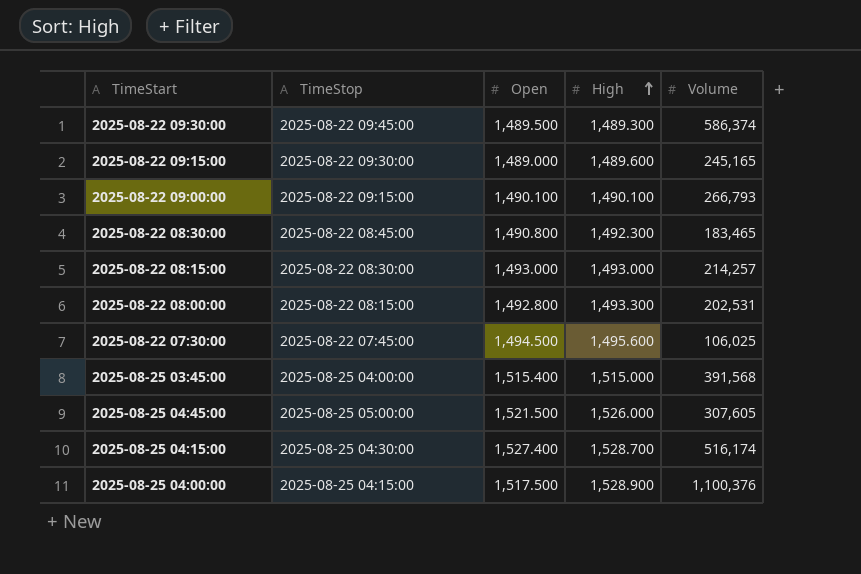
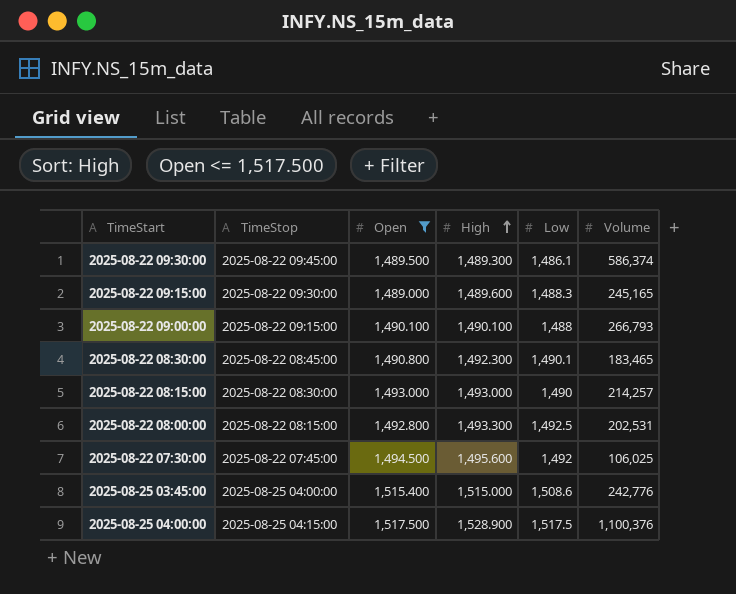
filter: none -> Open <= 1,517.500
column Low | position: none -> 5
2025-08-25 03:45:00 | Volume: 391,568 -> 242,776

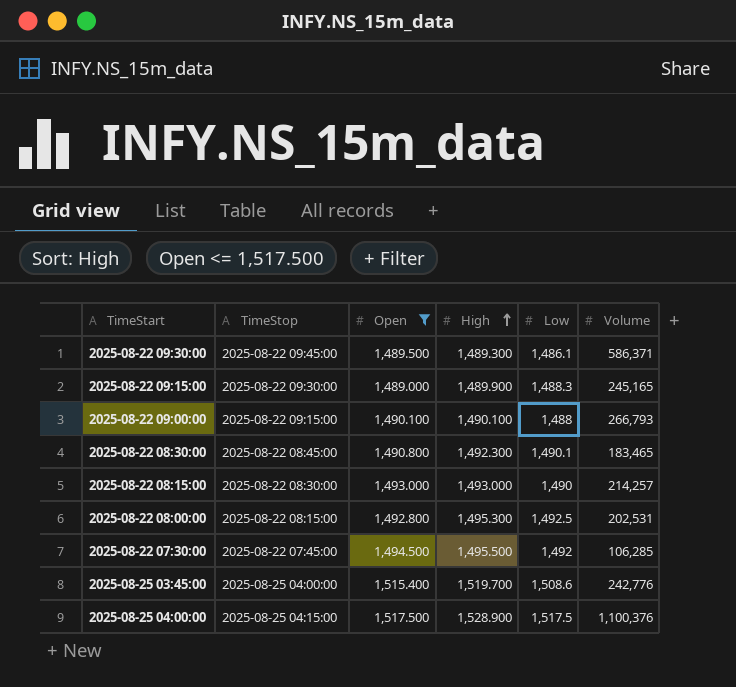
2025-08-22 09:30:00 | Volume: 586,374 -> 586,371
2025-08-22 09:15:00 | High: 1,489.600 -> 1,489.900
2025-08-22 08:00:00 | High: 1,493.300 -> 1,495.300
2025-08-22 07:30:00 | High: 1,495.600 -> 1,495.500
2025-08-22 07:30:00 | Volume: 106,025 -> 106,285
2025-08-25 03:45:00 | High: 1,515.000 -> 1,519.700

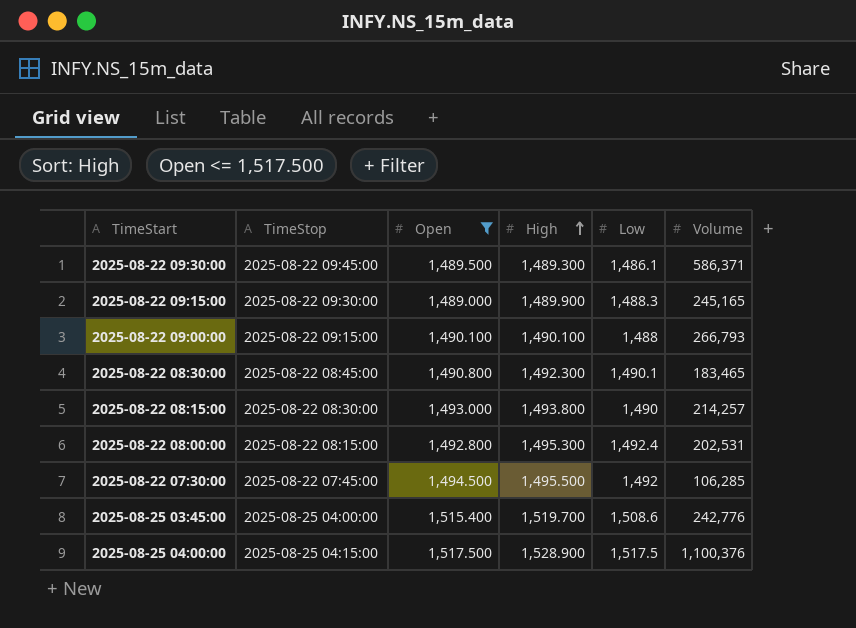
2025-08-22 08:15:00 | High: 1,493.000 -> 1,493.800
2025-08-22 08:00:00 | Low: 1,492.5 -> 1,492.4

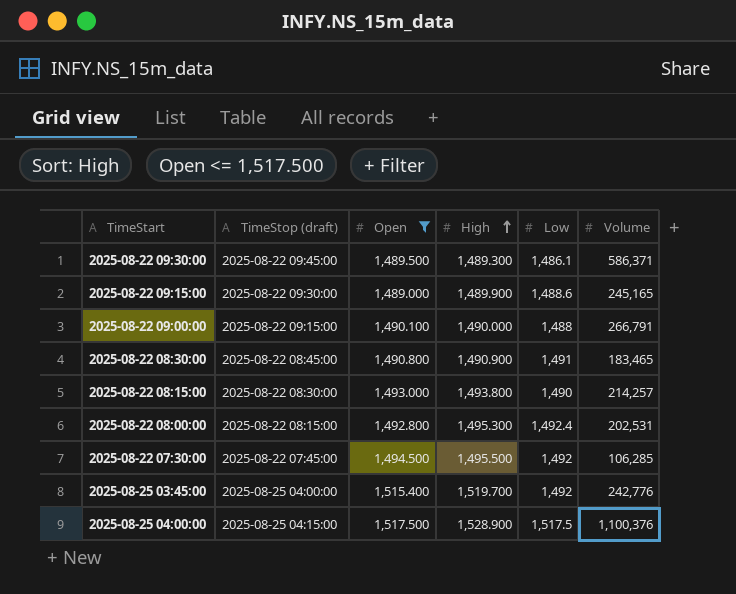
column name: TimeStop -> TimeStop (draft)
2025-08-22 09:15:00 | Low: 1,488.3 -> 1,488.6
2025-08-22 09:00:00 | High: 1,490.100 -> 1,490.000
2025-08-22 09:00:00 | Volume: 266,793 -> 266,791
2025-08-22 08:30:00 | High: 1,492.300 -> 1,490.900
2025-08-22 08:30:00 | Low: 1,490.1 -> 1,491
2025-08-25 03:45:00 | Low: 1,508.6 -> 1,492

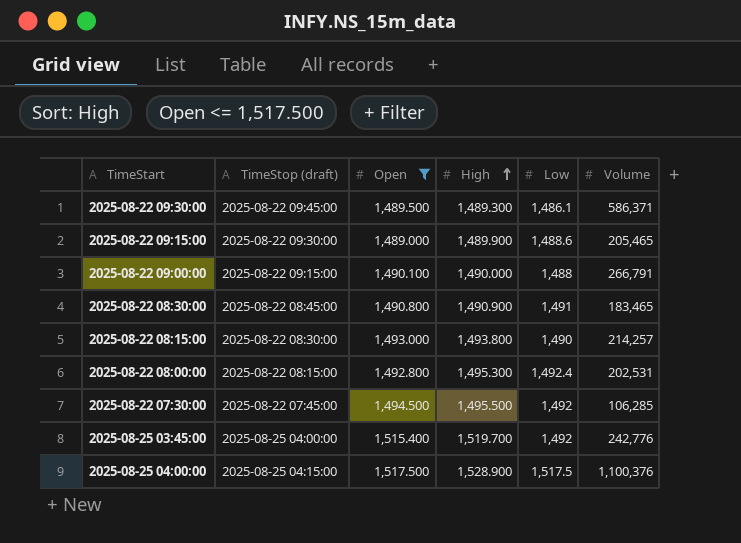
2025-08-22 09:15:00 | Volume: 245,165 -> 205,465

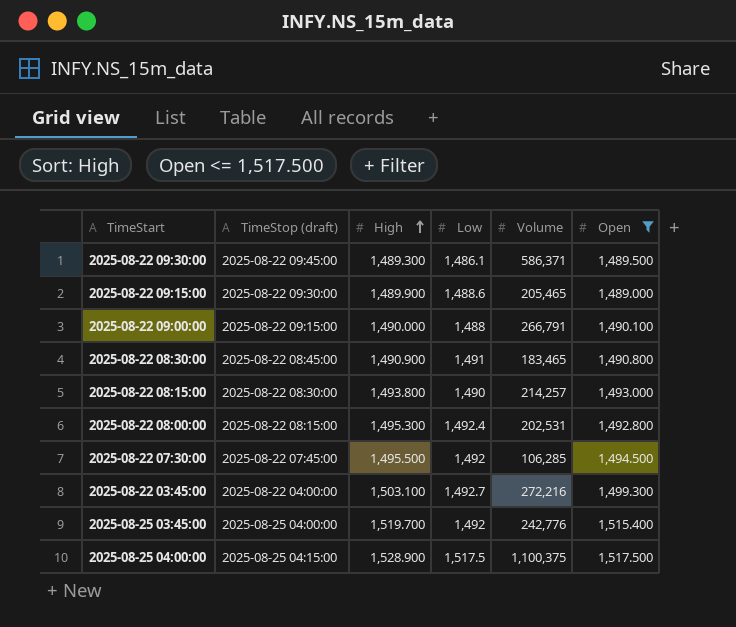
column Open | position: 3 -> 6
row 2025-08-22 03:45:00: none -> 2025-08-22 04:00:00 | 1,503.100 | 1,492.7 | 272,216 | 1,499.300
2025-08-25 04:00:00 | Volume: 1,100,376 -> 1,100,375

